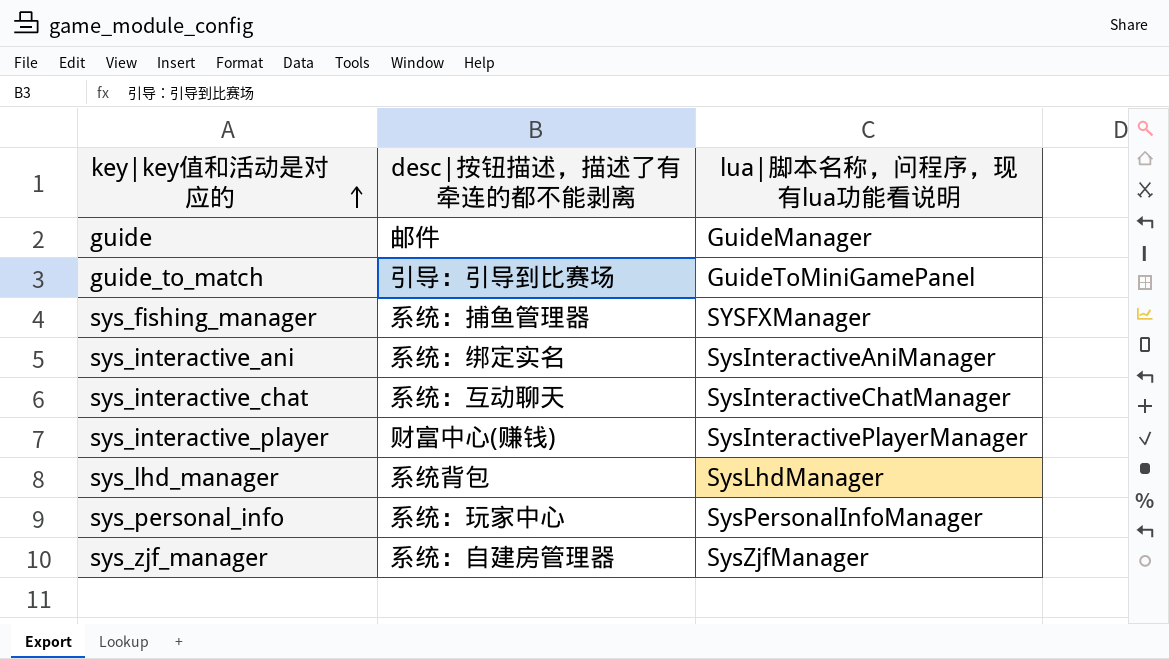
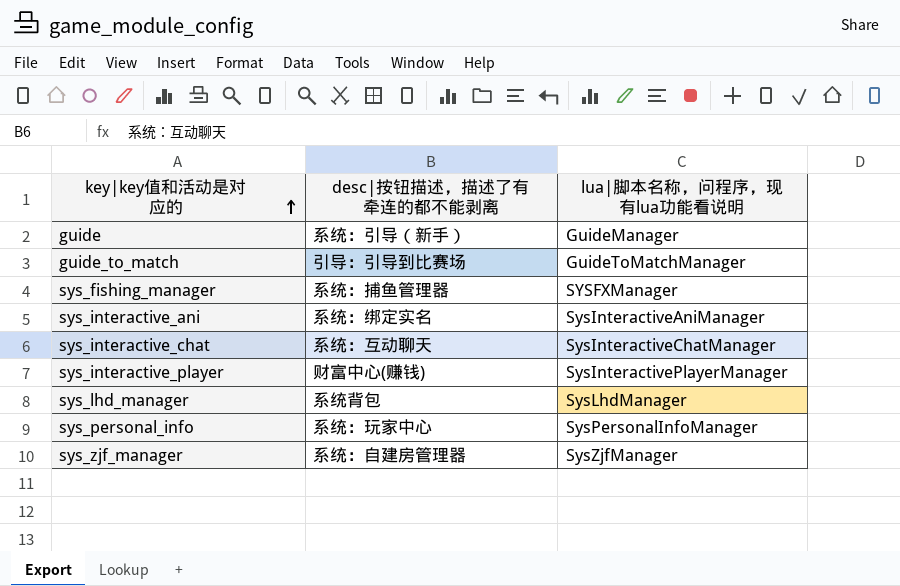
guide | desc|按钮描述，描述了有牵连的都不能剥离: 邮件 -> 系统：引导（新手）
guide_to_match | lua|脚本名称，问程序，现有lua功能看说明: GuideToMiniGamePanel -> GuideToMatchManager

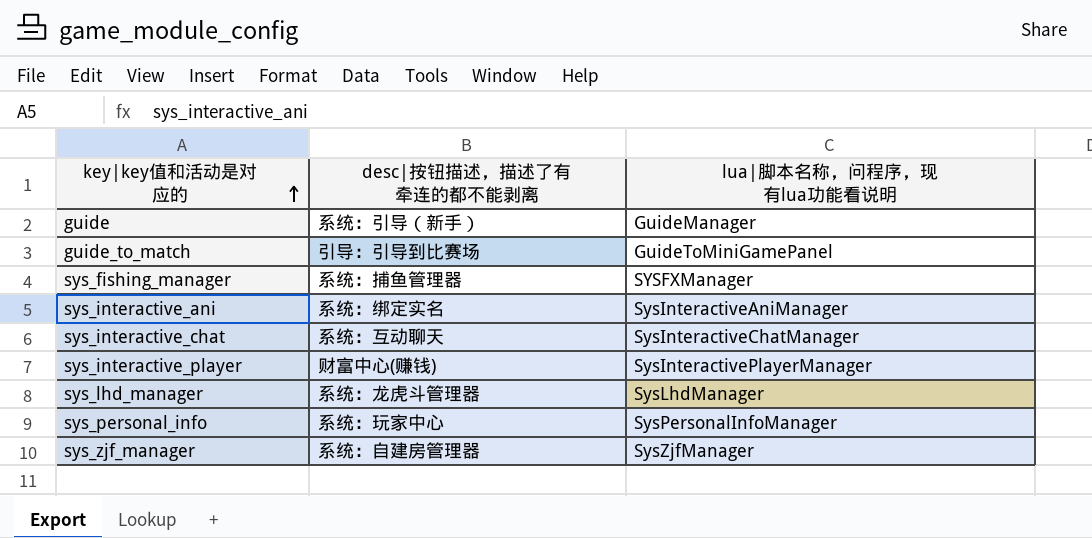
guide_to_match | lua|脚本名称，问程序，现有lua功能看说明: GuideToMatchManager -> GuideToMiniGamePanel
sys_lhd_manager | desc|按钮描述，描述了有牵连的都不能剥离: 系统背包 -> 系统：龙虎斗管理器

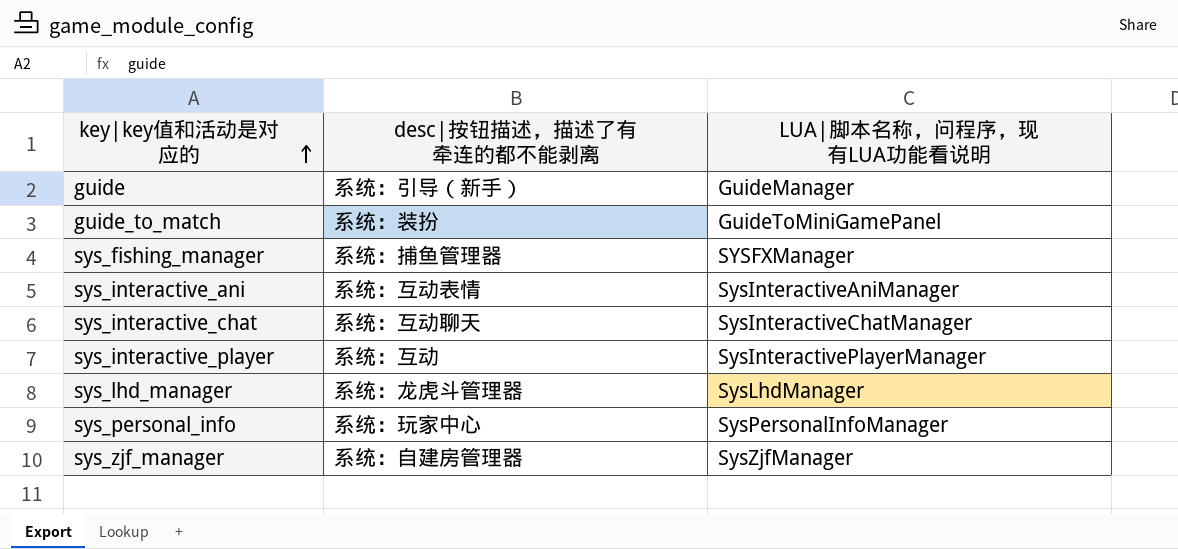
column name: lua|脚本名称，问程序，现有lua功能看说明 -> LUA|脚本名称，问程序，现有LUA功能看说明
guide_to_match | desc|按钮描述，描述了有牵连的都不能剥离: 引导：引导到比赛场 -> 系统：装扮
sys_interactive_ani | desc|按钮描述，描述了有牵连的都不能剥离: 系统：绑定实名 -> 系统：互动表情
sys_interactive_player | desc|按钮描述，描述了有牵连的都不能剥离: 财富中心(赚钱) -> 系统：互动

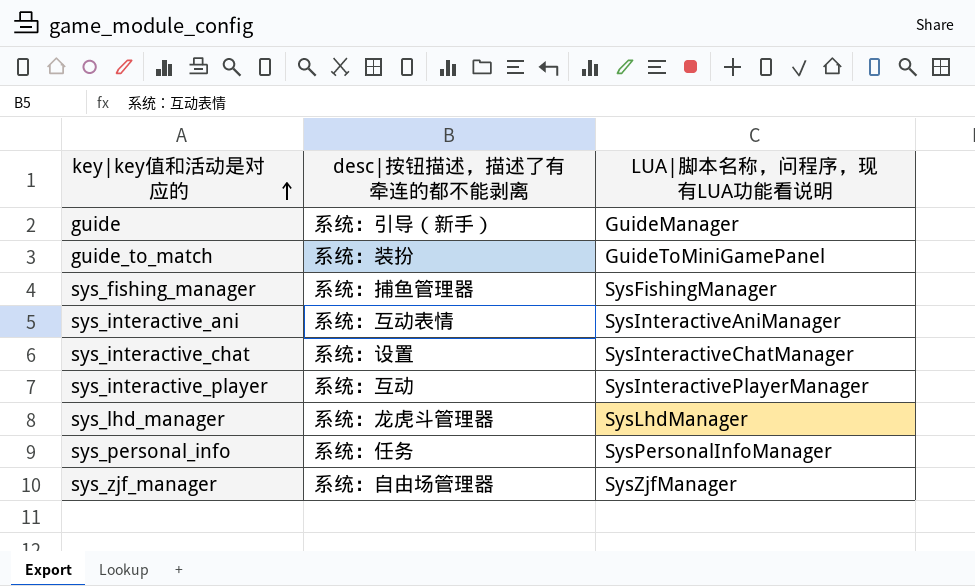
sys_fishing_manager | LUA|脚本名称，问程序，现有LUA功能看说明: SYSFXManager -> SysFishingManager
sys_interactive_chat | desc|按钮描述，描述了有牵连的都不能剥离: 系统：互动聊天 -> 系统：设置
sys_personal_info | desc|按钮描述，描述了有牵连的都不能剥离: 系统：玩家中心 -> 系统：任务
sys_zjf_manager | desc|按钮描述，描述了有牵连的都不能剥离: 系统：自建房管理器 -> 系统：自由场管理器

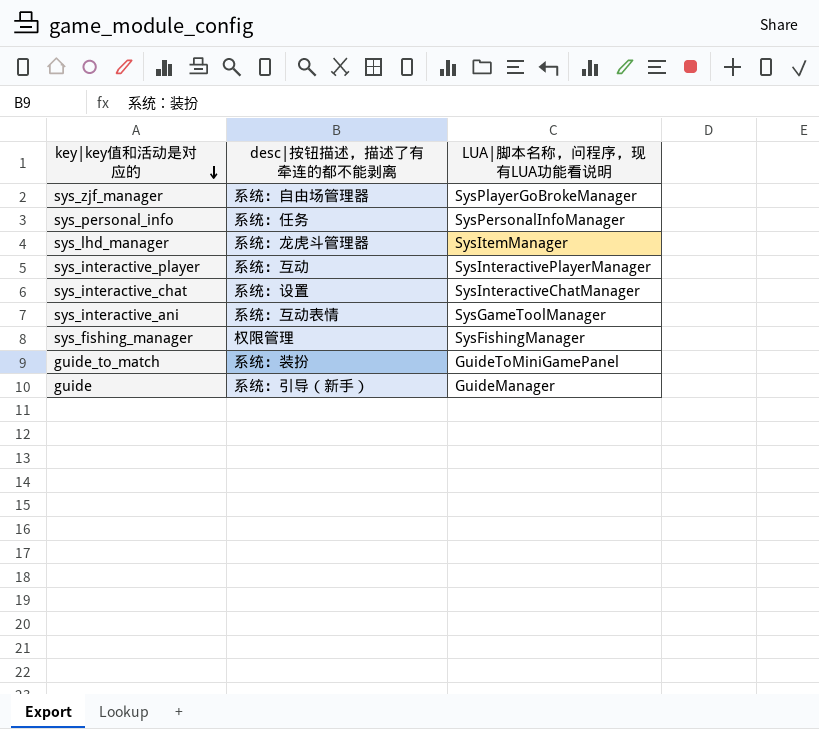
row order: key|key值和活动是对应的 ascending -> key|key值和活动是对应的 descending
sys_zjf_manager | LUA|脚本名称，问程序，现有LUA功能看说明: SysZjfManager -> SysPlayerGoBrokeManager
sys_lhd_manager | LUA|脚本名称，问程序，现有LUA功能看说明: SysLhdManager -> SysItemManager
sys_interactive_ani | LUA|脚本名称，问程序，现有LUA功能看说明: SysInteractiveAniManager -> SysGameToolManager
sys_fishing_manager | desc|按钮描述，描述了有牵连的都不能剥离: 系统：捕鱼管理器 -> 权限管理

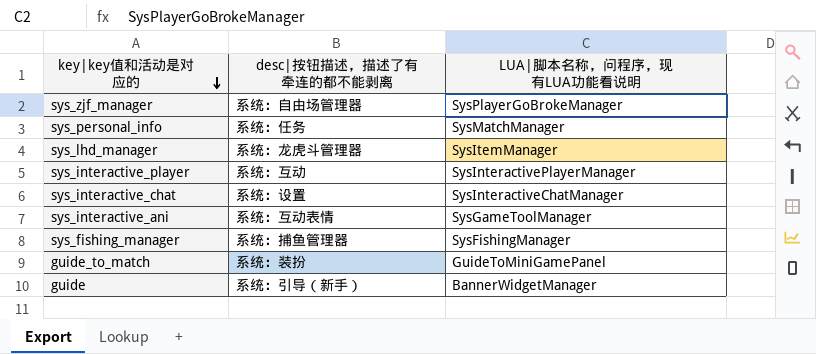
sys_personal_info | LUA|脚本名称，问程序，现有LUA功能看说明: SysPersonalInfoManager -> SysMatchManager
sys_fishing_manager | desc|按钮描述，描述了有牵连的都不能剥离: 权限管理 -> 系统：捕鱼管理器
guide | LUA|脚本名称，问程序，现有LUA功能看说明: GuideManager -> BannerWidgetManager

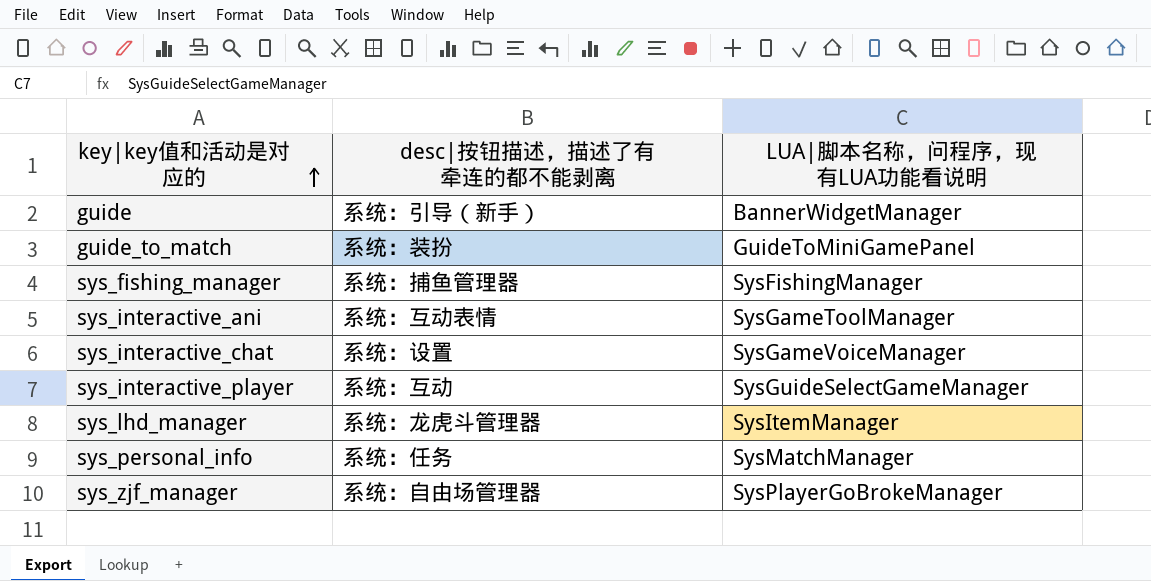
row order: key|key值和活动是对应的 descending -> key|key值和活动是对应的 ascending
sys_interactive_chat | LUA|脚本名称，问程序，现有LUA功能看说明: SysInteractiveChatManager -> SysGameVoiceManager
sys_interactive_player | LUA|脚本名称，问程序，现有LUA功能看说明: SysInteractivePlayerManager -> SysGuideSelectGameManager

